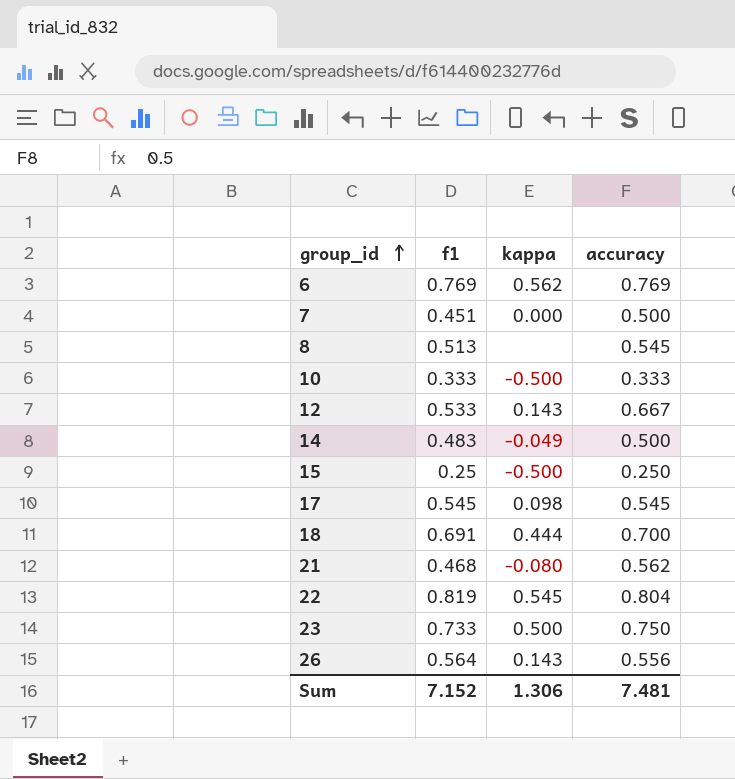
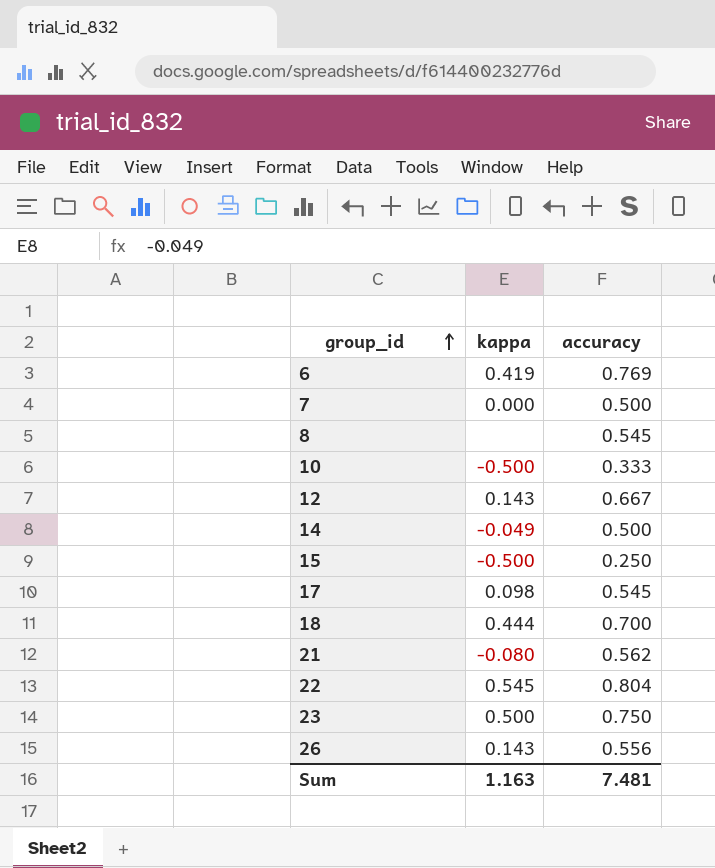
column f1 | position: 2 -> none
6 | kappa: 0.562 -> 0.419
Sum | kappa: 1.306 -> 1.163

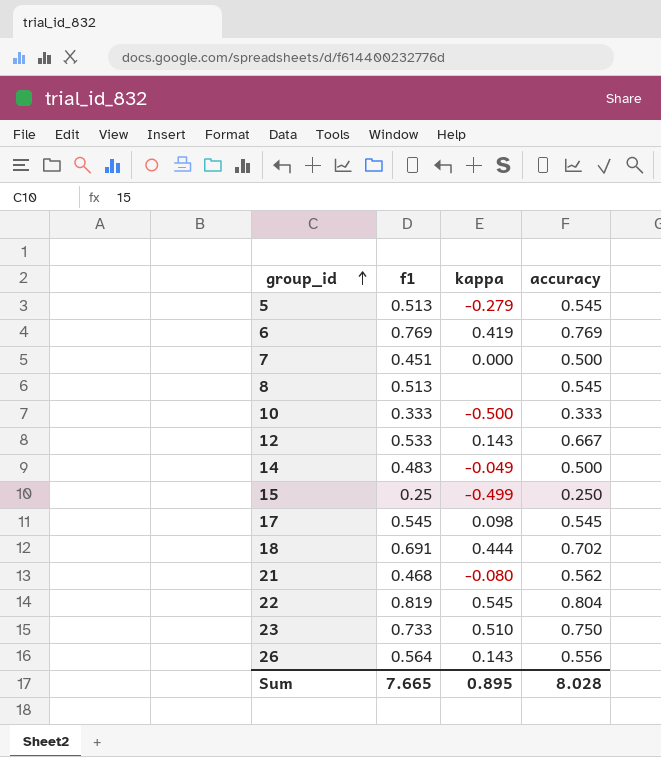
column f1 | position: none -> 2
row 5: none -> 0.513 | -0.279 | 0.545
15 | kappa: -0.500 -> -0.499
18 | accuracy: 0.700 -> 0.702
23 | kappa: 0.500 -> 0.510
Sum | kappa: 1.163 -> 0.895
Sum | accuracy: 7.481 -> 8.028

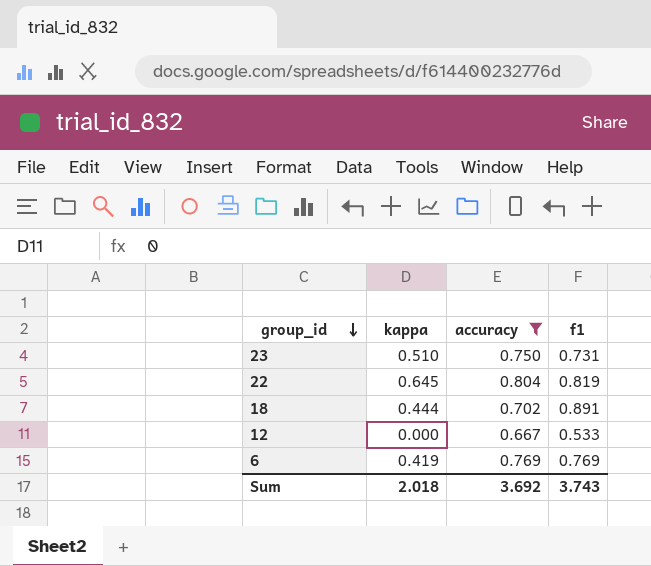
filter: none -> accuracy >= 0.667
row order: group_id ascending -> group_id descending
column f1 | position: 2 -> 4
23 | f1: 0.733 -> 0.731
22 | kappa: 0.545 -> 0.645
18 | f1: 0.691 -> 0.891
12 | kappa: 0.143 -> 0.000
Sum | kappa: 0.895 -> 2.018
Sum | accuracy: 8.028 -> 3.692
Sum | f1: 7.665 -> 3.743

